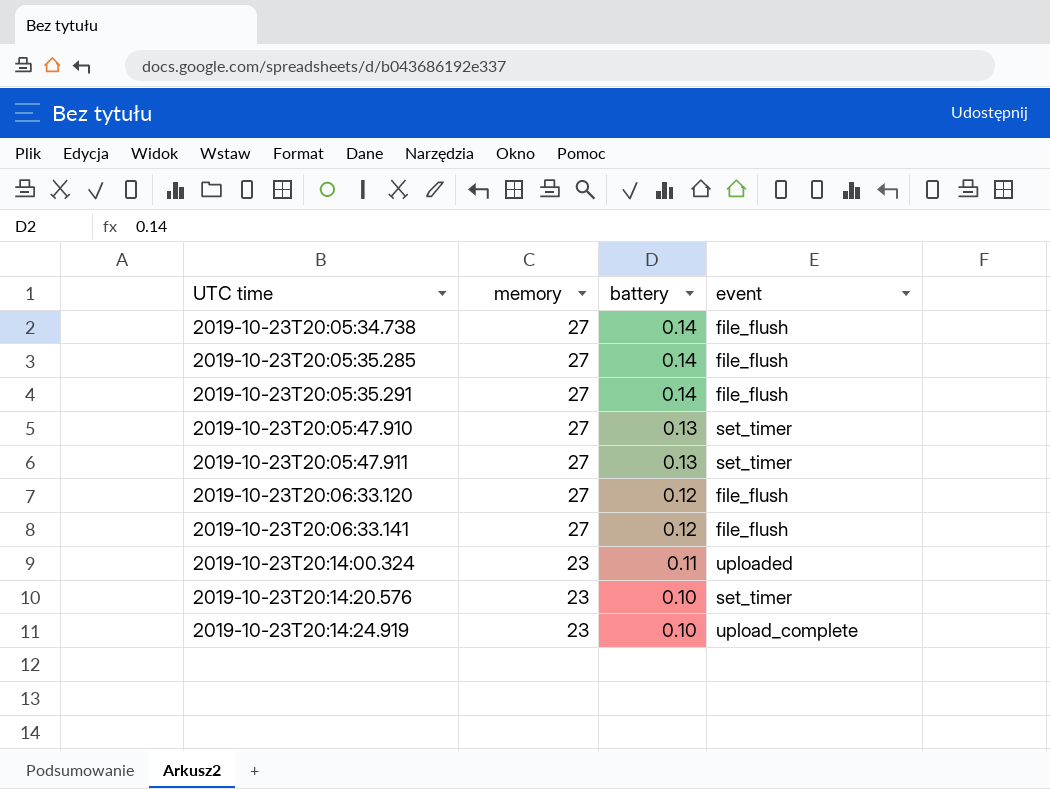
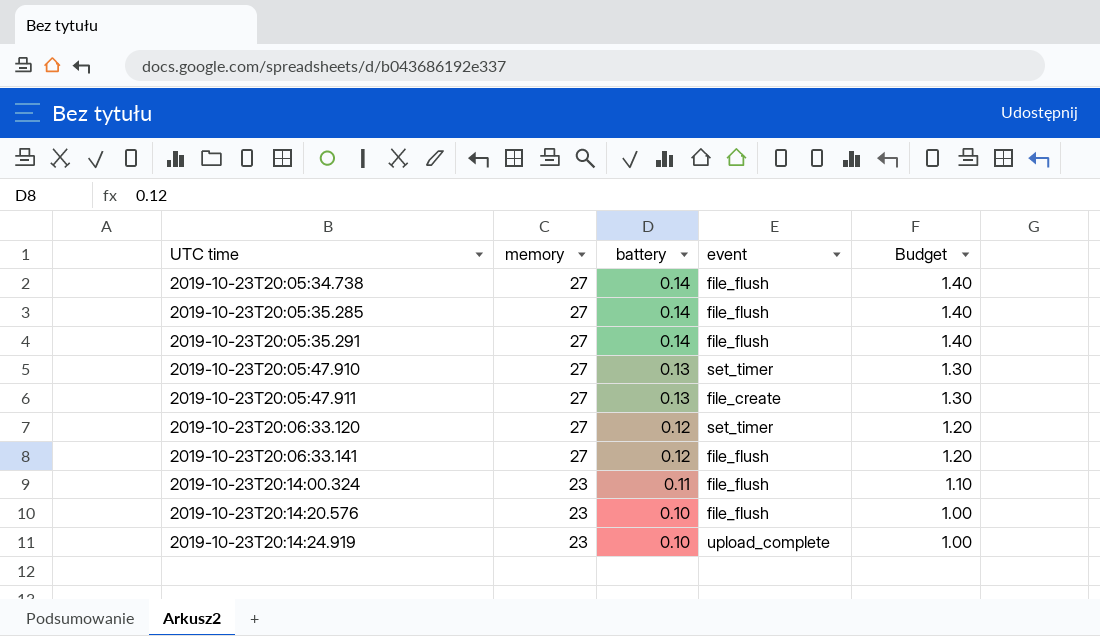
column Budget | formula: none -> [battery] * 10
2019-10-23T20:05:47.911 | event: set_timer -> file_create
2019-10-23T20:06:33.120 | event: file_flush -> set_timer
2019-10-23T20:14:00.324 | event: uploaded -> file_flush
2019-10-23T20:14:20.576 | event: set_timer -> file_flush

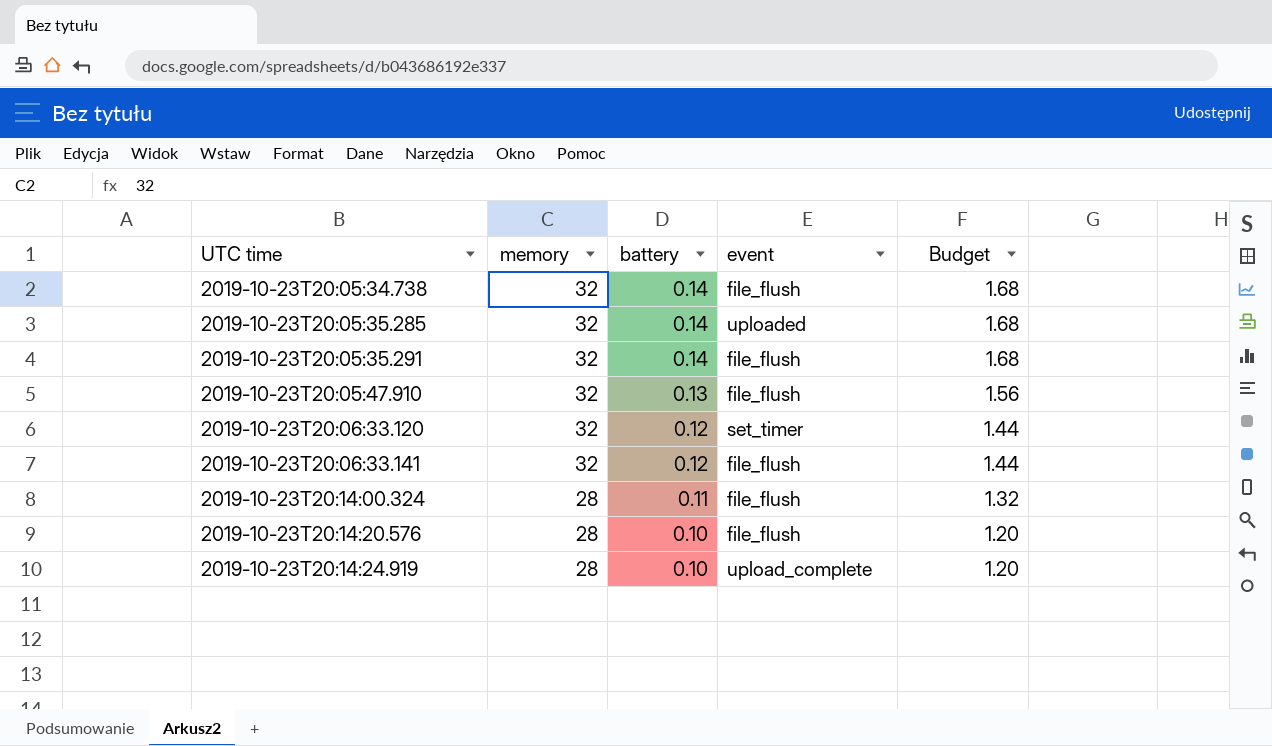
column Budget | formula: [battery] * 10 -> [battery] * 12
row 2019-10-23T20:05:47.911: 27 | 0.13 | file_create | 1.30 -> none
2019-10-23T20:05:34.738 | memory: 27 -> 32
2019-10-23T20:05:35.285 | memory: 27 -> 32
2019-10-23T20:05:35.285 | event: file_flush -> uploaded
2019-10-23T20:05:35.291 | memory: 27 -> 32
2019-10-23T20:05:47.910 | memory: 27 -> 32
2019-10-23T20:05:47.910 | event: set_timer -> file_flush
2019-10-23T20:06:33.120 | memory: 27 -> 32
2019-10-23T20:06:33.141 | memory: 27 -> 32
2019-10-23T20:14:00.324 | memory: 23 -> 28
2019-10-23T20:14:20.576 | memory: 23 -> 28
2019-10-23T20:14:24.919 | memory: 23 -> 28

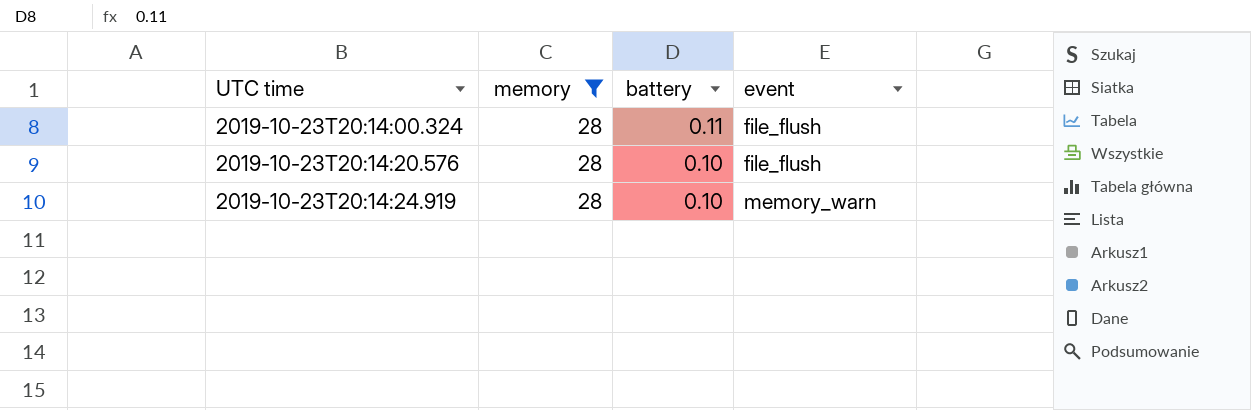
filter: none -> memory = 28
column Budget | formula: [battery] * 12 -> none
2019-10-23T20:14:24.919 | event: upload_complete -> memory_warn

